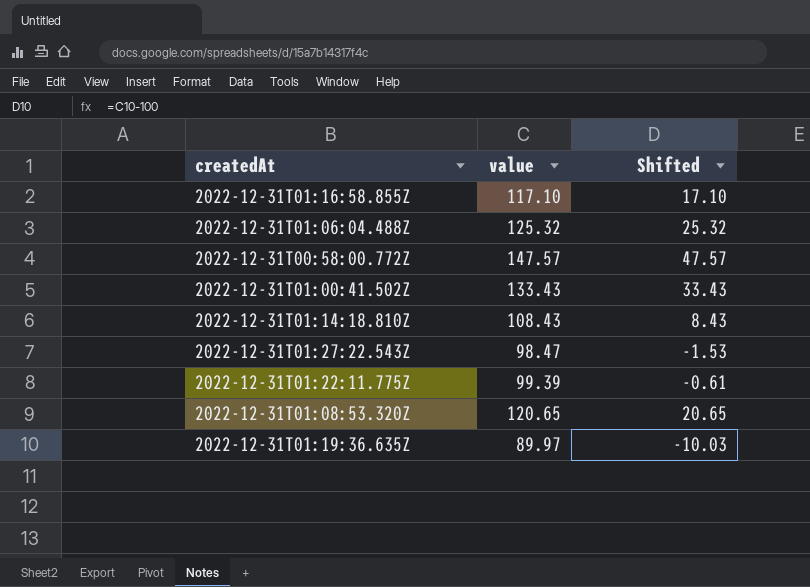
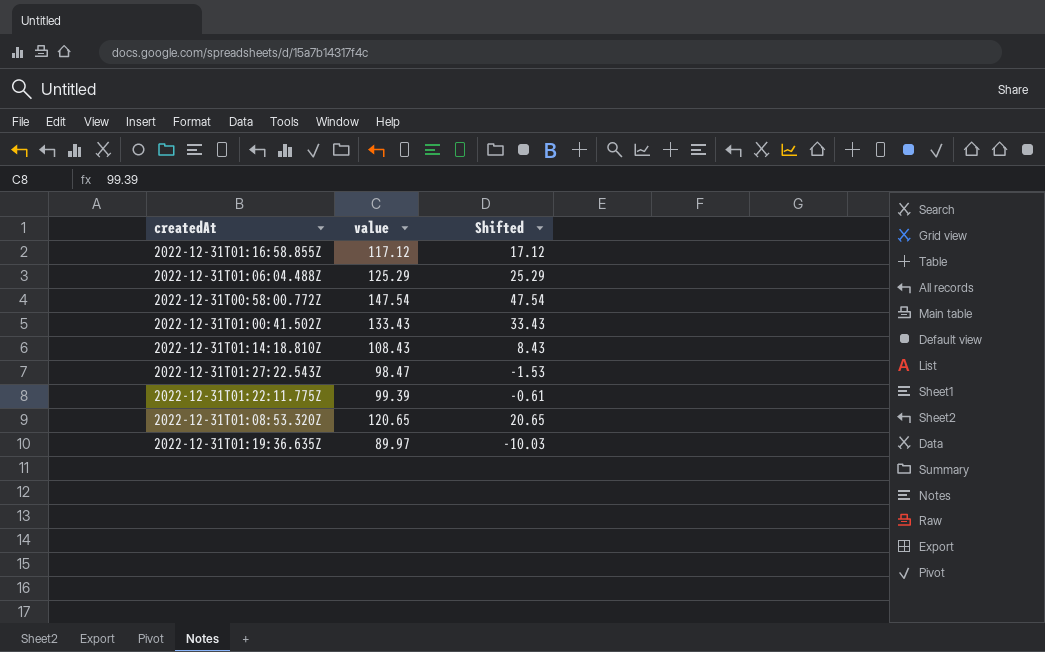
2022-12-31T01:16:58.855Z | value: 117.10 -> 117.12
2022-12-31T01:16:58.855Z | Shifted: 17.10 -> 17.12
2022-12-31T01:06:04.488Z | value: 125.32 -> 125.29
2022-12-31T01:06:04.488Z | Shifted: 25.32 -> 25.29
2022-12-31T00:58:00.772Z | value: 147.57 -> 147.54
2022-12-31T00:58:00.772Z | Shifted: 47.57 -> 47.54

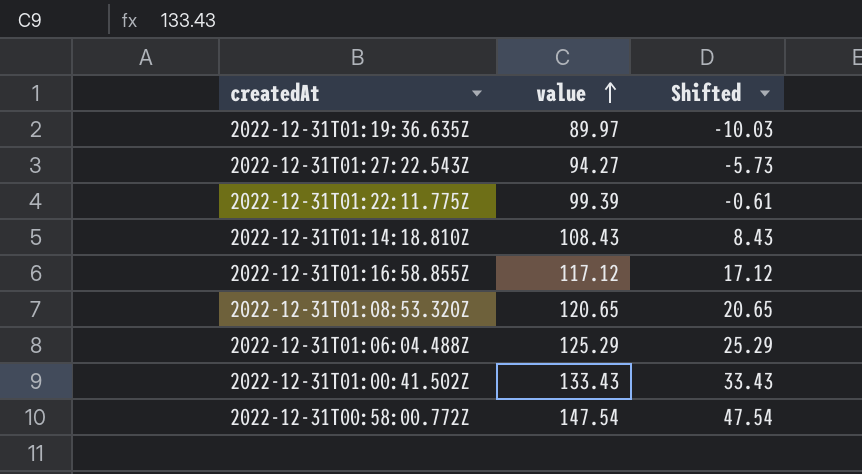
row order: none -> value ascending
2022-12-31T01:27:22.543Z | value: 98.47 -> 94.27
2022-12-31T01:27:22.543Z | Shifted: -1.53 -> -5.73

